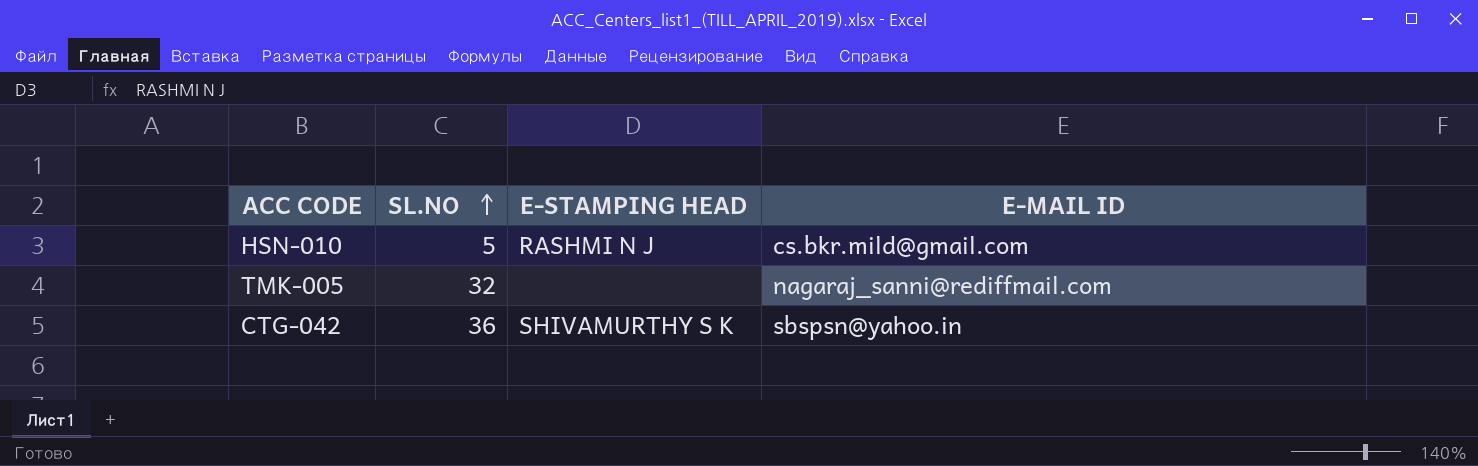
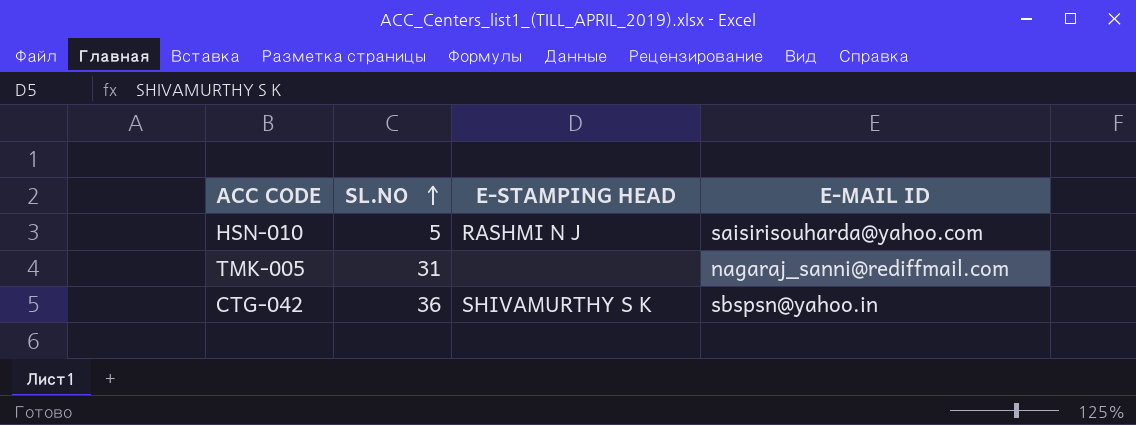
HSN-010 | E-MAIL ID: cs.bkr.mild@gmail.com -> saisirisouharda@yahoo.com
TMK-005 | SL.NO: 32 -> 31

